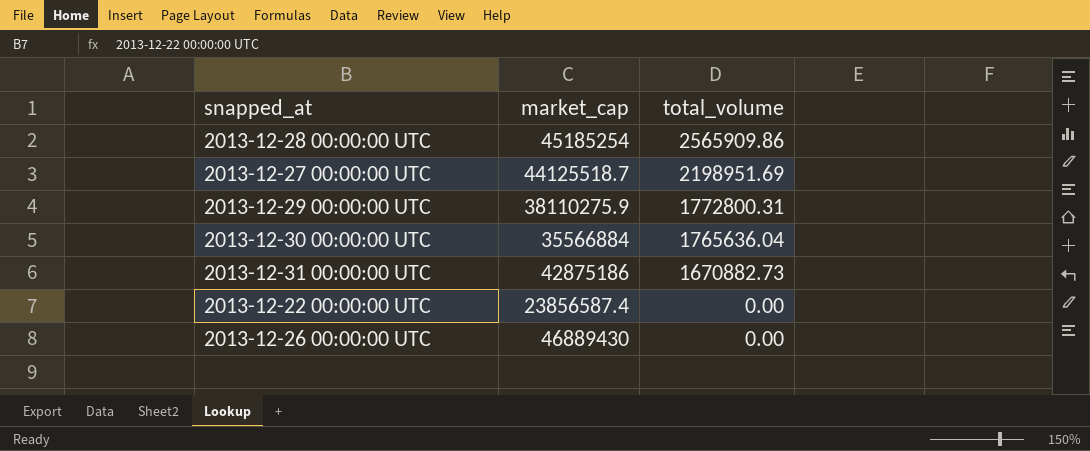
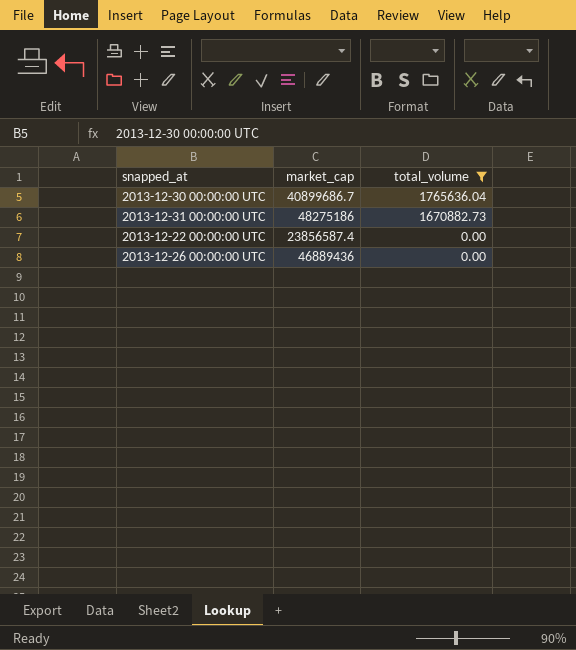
filter: none -> total_volume <= 1765636.04
2013-12-30 00:00:00 UTC | market_cap: 35566884 -> 40899686.7
2013-12-31 00:00:00 UTC | market_cap: 42875186 -> 48275186
2013-12-26 00:00:00 UTC | market_cap: 46889430 -> 46889436

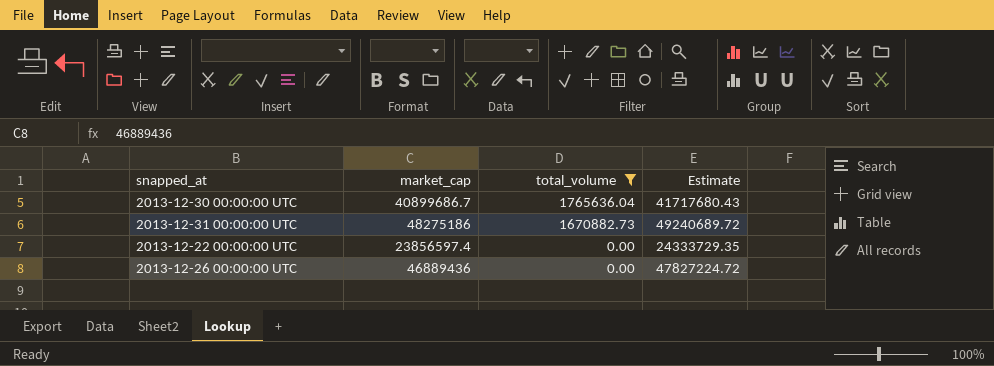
column Estimate | formula: none -> [market_cap] * 1.02
2013-12-22 00:00:00 UTC | market_cap: 23856587.4 -> 23856597.4

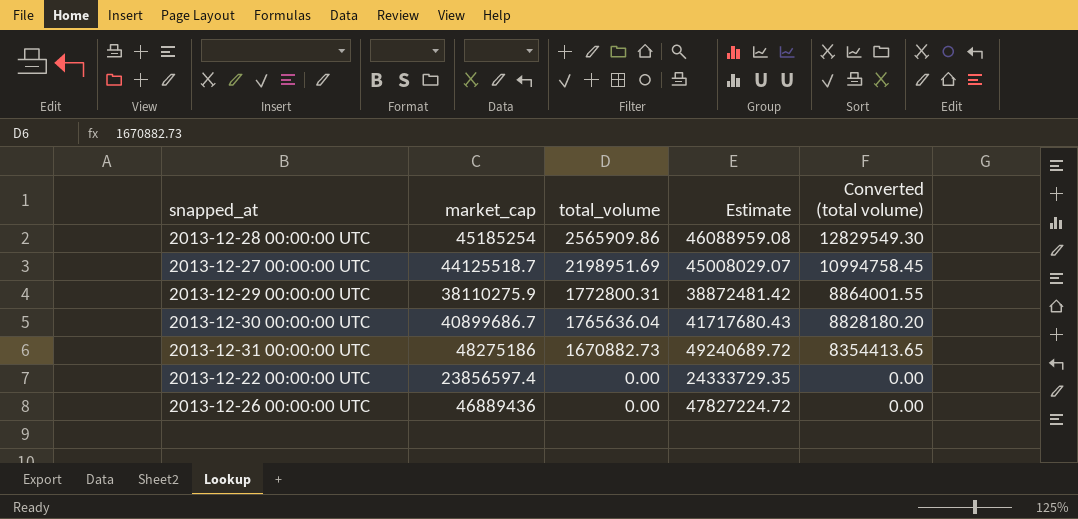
filter: total_volume <= 1765636.04 -> none
column Converted (total volume) | formula: none -> [total_volume] * 5

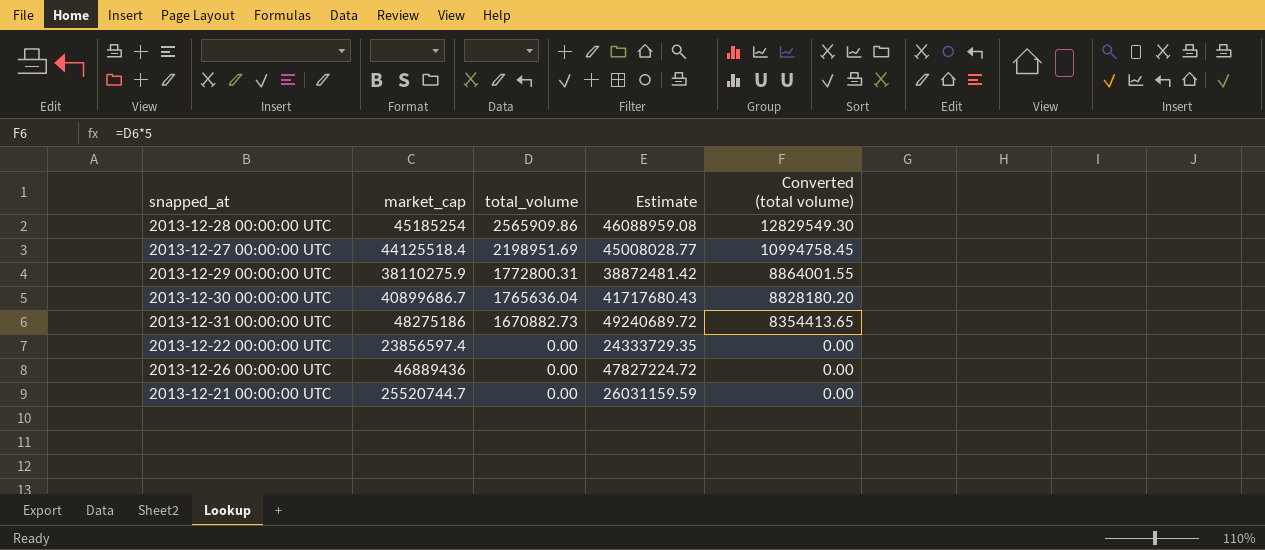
2013-12-27 00:00:00 UTC | market_cap: 44125518.7 -> 44125518.4
2013-12-27 00:00:00 UTC | Estimate: 45008029.07 -> 45008028.77
row 2013-12-21 00:00:00 UTC: none -> 25520744.7 | 0.00 | 26031159.59 | 0.00

